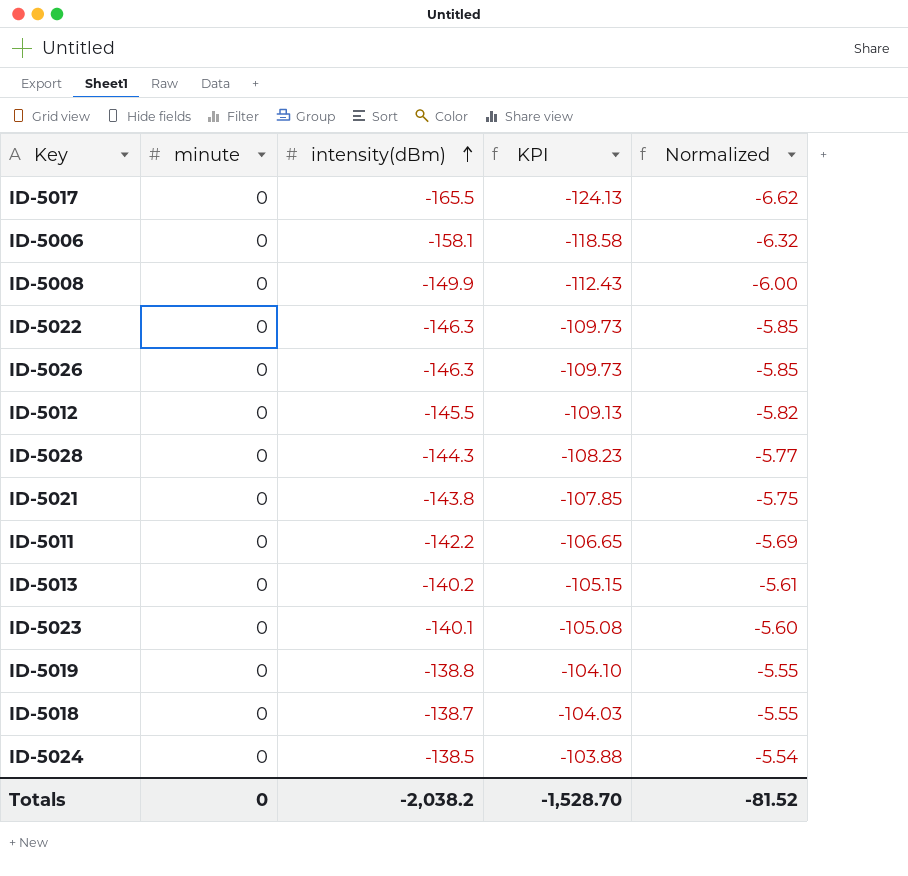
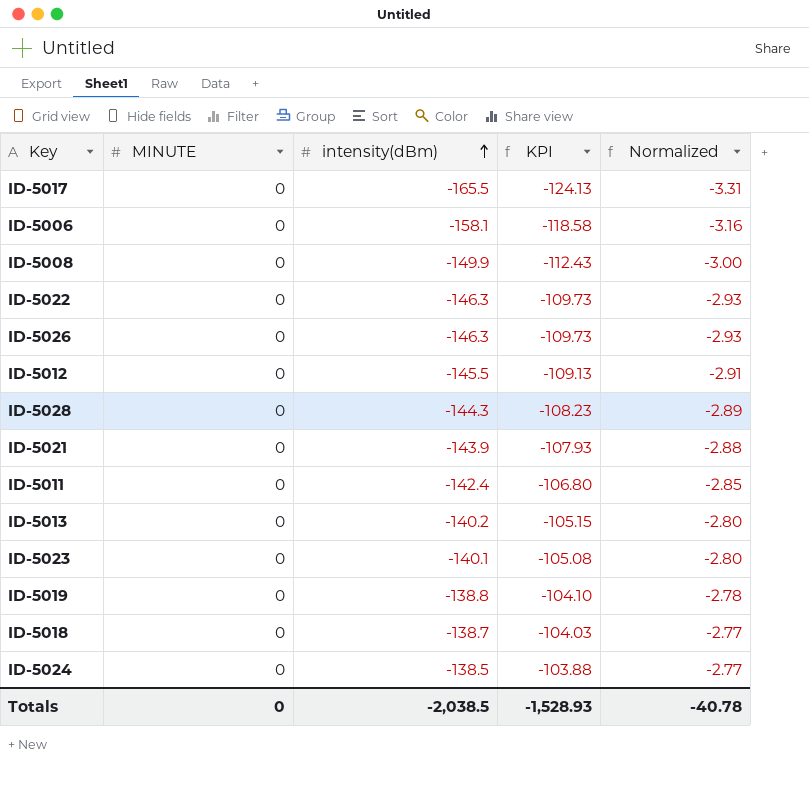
column name: minute -> MINUTE
column Normalized | formula: [intensity(dBm)] * 0.04 -> [intensity(dBm)] * 0.02
ID-5021 | intensity(dBm): -143.8 -> -143.9
ID-5021 | KPI: -107.85 -> -107.93
ID-5011 | intensity(dBm): -142.2 -> -142.4
ID-5011 | KPI: -106.65 -> -106.80
Totals | intensity(dBm): -2,038.2 -> -2,038.5
Totals | KPI: -1,528.70 -> -1,528.93
Totals | Normalized: -81.52 -> -40.78

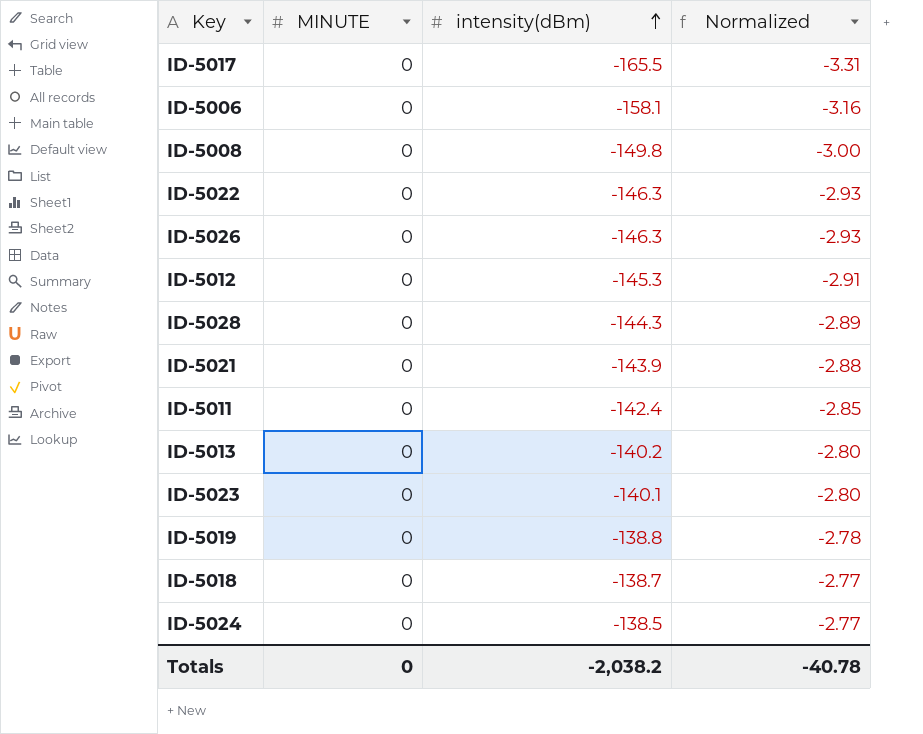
column KPI | formula: [intensity(dBm)] * 0.75 -> none
ID-5008 | intensity(dBm): -149.9 -> -149.8
ID-5012 | intensity(dBm): -145.5 -> -145.3
Totals | intensity(dBm): -2,038.5 -> -2,038.2

